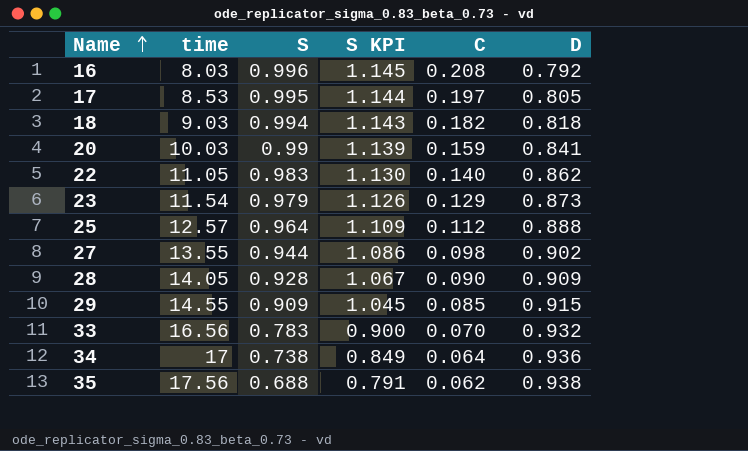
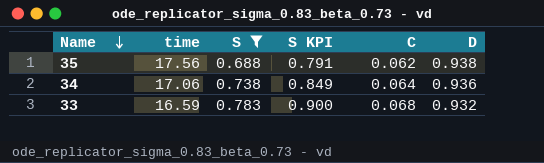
filter: none -> S <= 0.783
row order: Name ascending -> Name descending
34 | time: 17 -> 17.06
33 | time: 16.56 -> 16.59
33 | C: 0.070 -> 0.068

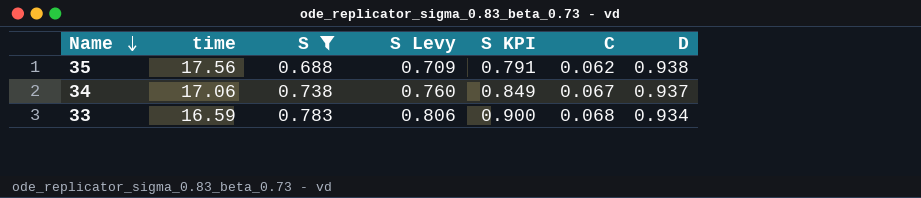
column S Levy | formula: none -> [S] * 1.03
34 | C: 0.064 -> 0.067
34 | D: 0.936 -> 0.937
33 | D: 0.932 -> 0.934

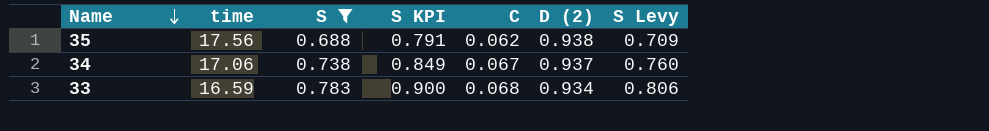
column name: D -> D (2)
column S Levy | position: 4 -> 7

